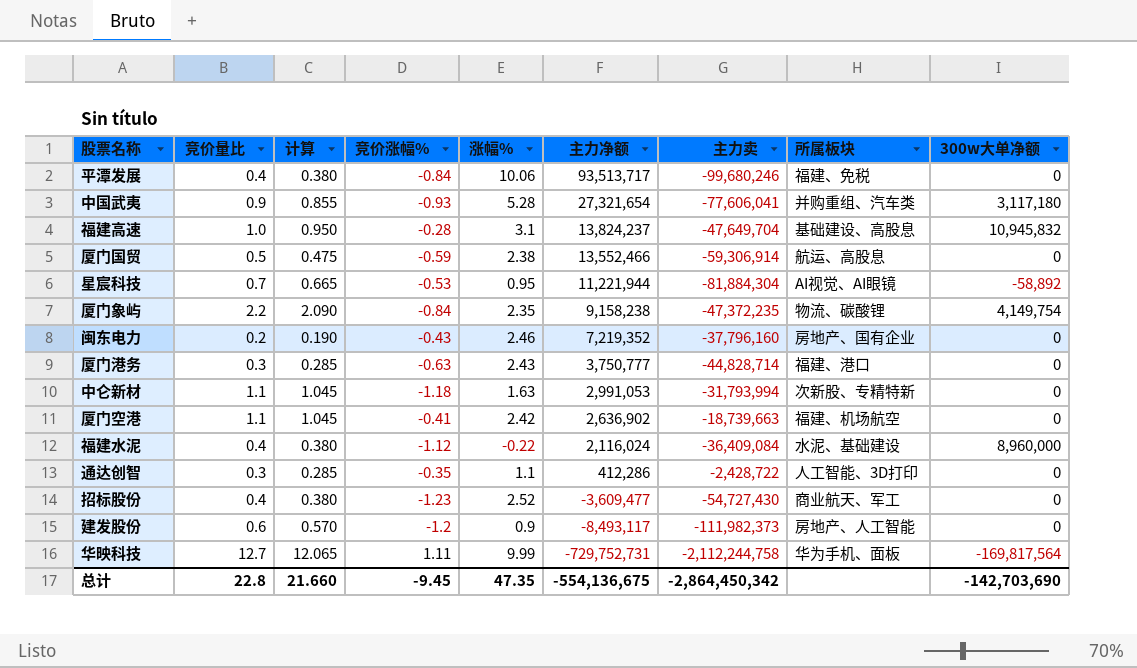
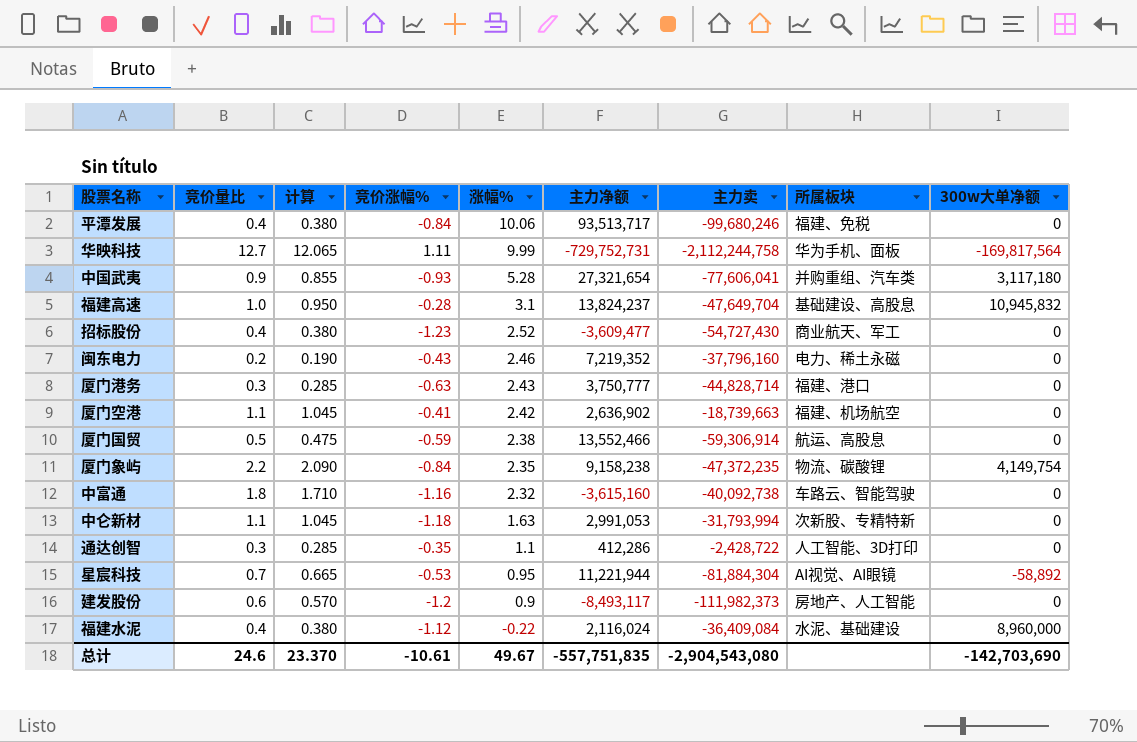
row order: 主力净额 descending -> 涨幅% descending
闽东电力 | 所属板块: 房地产、国有企业 -> 电力、稀土永磁
row 中富通: none -> 1.8 | 1.710 | -1.16 | 2.32 | -3,615,160 | -40,092,738 | 车路云、智能驾驶 | 0
总计 | 竞价量比: 22.8 -> 24.6
总计 | 计算: 21.660 -> 23.370
总计 | 竞价涨幅%: -9.45 -> -10.61
总计 | 涨幅%: 47.35 -> 49.67
总计 | 主力净额: -554,136,675 -> -557,751,835
总计 | 主力卖: -2,864,450,342 -> -2,904,543,080

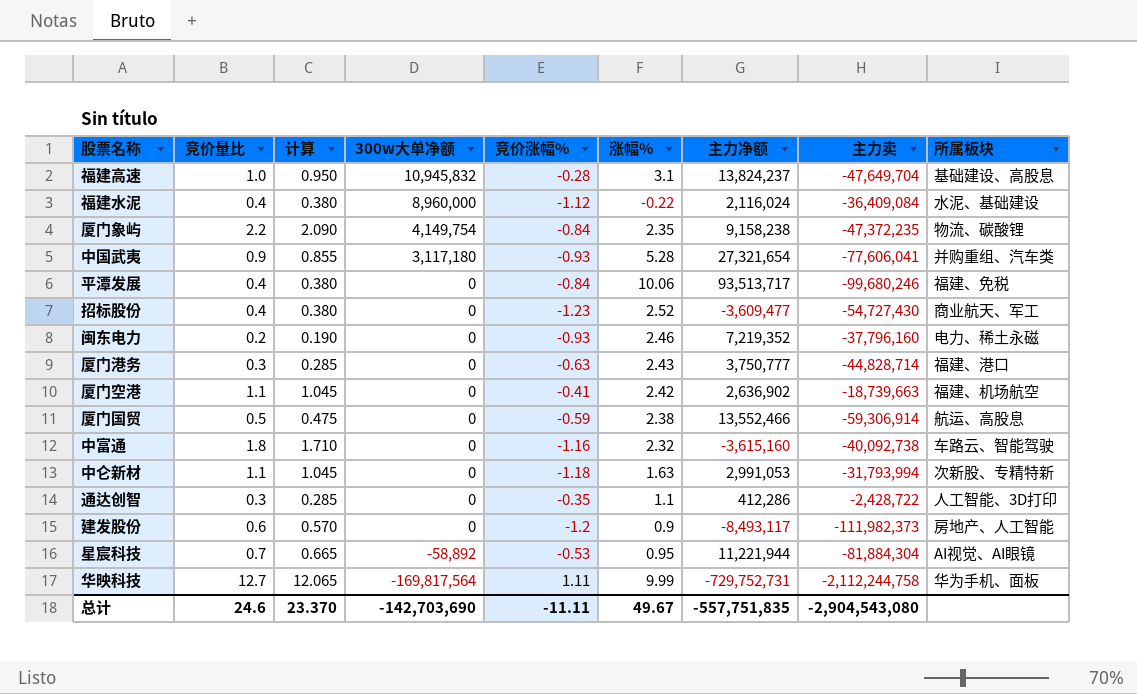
row order: 涨幅% descending -> 300w大单净额 descending
column 300w大单净额 | position: 9 -> 4
闽东电力 | 竞价涨幅%: -0.43 -> -0.93
总计 | 竞价涨幅%: -10.61 -> -11.11

